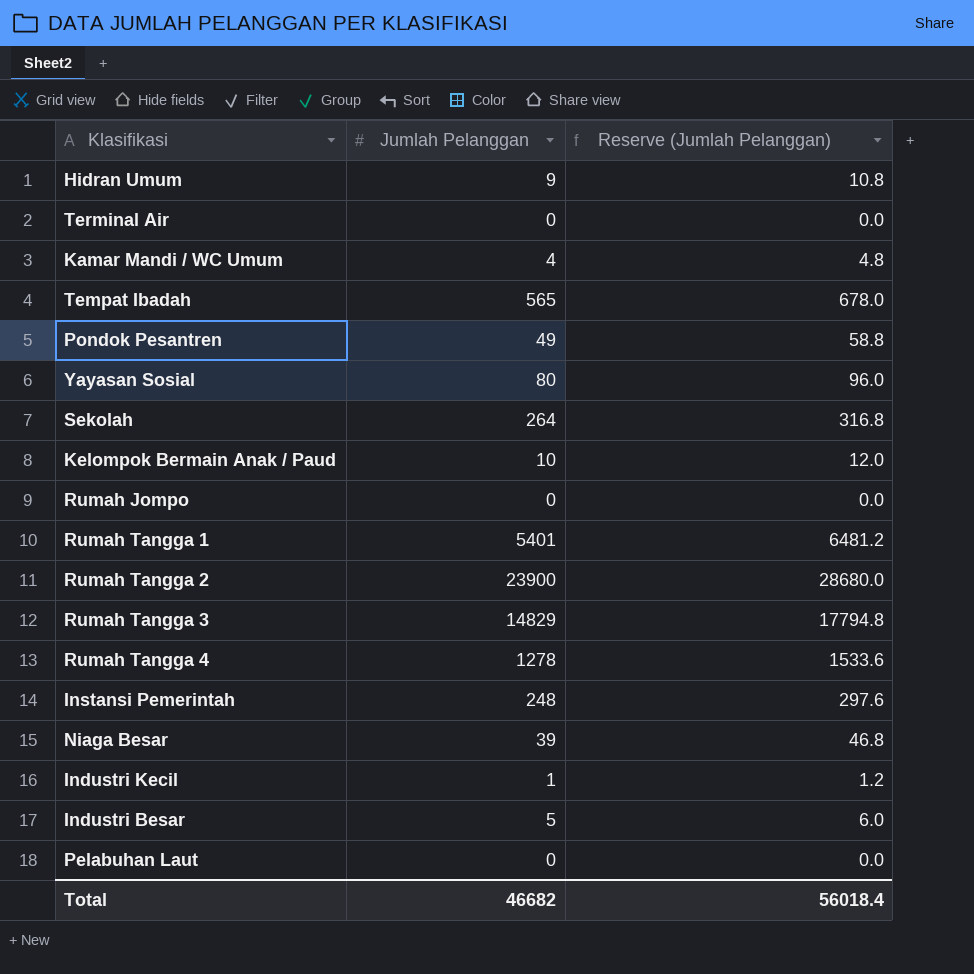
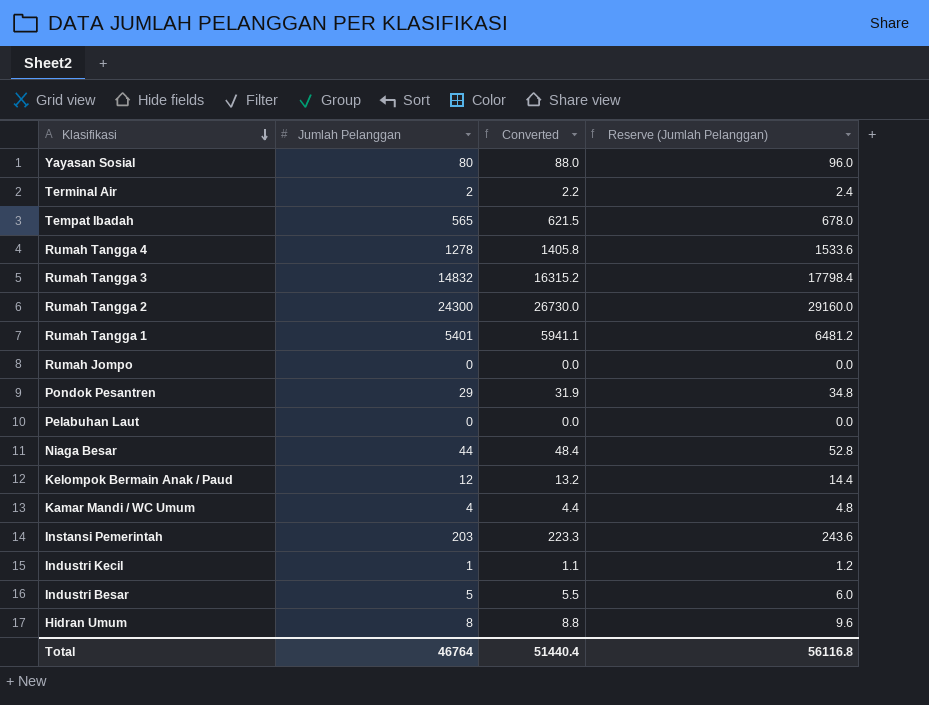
row order: none -> Klasifikasi descending
column Converted | formula: none -> [Jumlah Pelanggan] * 1.1
row Sekolah: 264 | 316.8 -> none
Terminal Air | Jumlah Pelanggan: 0 -> 2
Terminal Air | Reserve (Jumlah Pelanggan): 0.0 -> 2.4
Rumah Tangga 3 | Jumlah Pelanggan: 14829 -> 14832
Rumah Tangga 3 | Reserve (Jumlah Pelanggan): 17794.8 -> 17798.4
Rumah Tangga 2 | Jumlah Pelanggan: 23900 -> 24300
Rumah Tangga 2 | Reserve (Jumlah Pelanggan): 28680.0 -> 29160.0
Pondok Pesantren | Jumlah Pelanggan: 49 -> 29
Pondok Pesantren | Reserve (Jumlah Pelanggan): 58.8 -> 34.8
Niaga Besar | Jumlah Pelanggan: 39 -> 44
Niaga Besar | Reserve (Jumlah Pelanggan): 46.8 -> 52.8
Kelompok Bermain Anak / Paud | Jumlah Pelanggan: 10 -> 12
Kelompok Bermain Anak / Paud | Reserve (Jumlah Pelanggan): 12.0 -> 14.4
Instansi Pemerintah | Jumlah Pelanggan: 248 -> 203
Instansi Pemerintah | Reserve (Jumlah Pelanggan): 297.6 -> 243.6
Hidran Umum | Jumlah Pelanggan: 9 -> 8
Hidran Umum | Reserve (Jumlah Pelanggan): 10.8 -> 9.6
Total | Jumlah Pelanggan: 46682 -> 46764
Total | Reserve (Jumlah Pelanggan): 56018.4 -> 56116.8

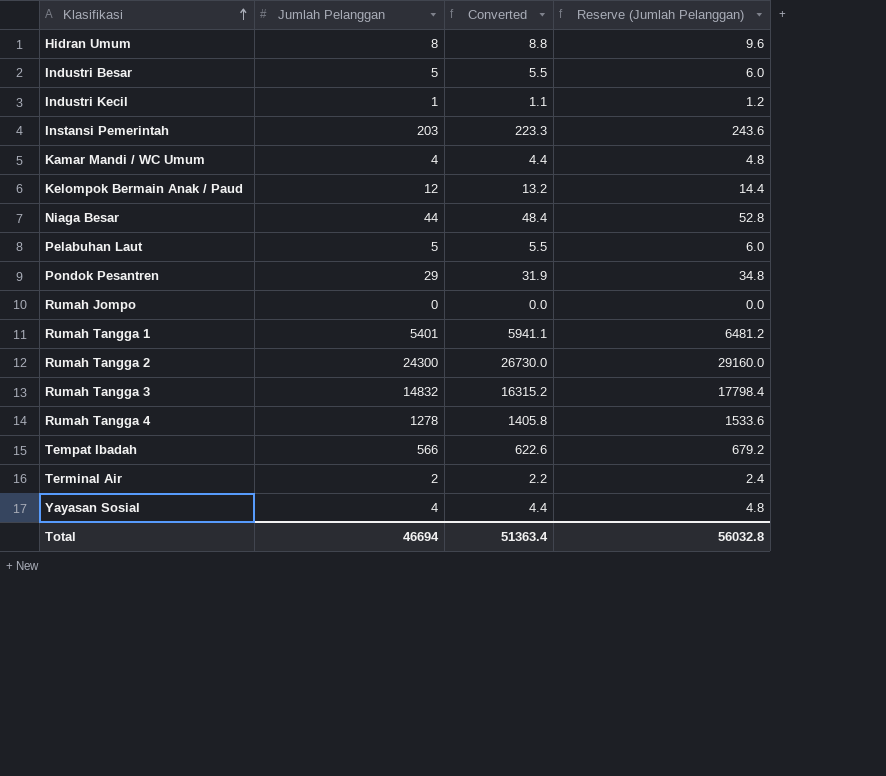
row order: Klasifikasi descending -> Klasifikasi ascending
Pelabuhan Laut | Jumlah Pelanggan: 0 -> 5
Pelabuhan Laut | Converted: 0.0 -> 5.5
Pelabuhan Laut | Reserve (Jumlah Pelanggan): 0.0 -> 6.0
Tempat Ibadah | Jumlah Pelanggan: 565 -> 566
Tempat Ibadah | Converted: 621.5 -> 622.6
Tempat Ibadah | Reserve (Jumlah Pelanggan): 678.0 -> 679.2
Yayasan Sosial | Jumlah Pelanggan: 80 -> 4
Yayasan Sosial | Converted: 88.0 -> 4.4
Yayasan Sosial | Reserve (Jumlah Pelanggan): 96.0 -> 4.8
Total | Jumlah Pelanggan: 46764 -> 46694
Total | Converted: 51440.4 -> 51363.4
Total | Reserve (Jumlah Pelanggan): 56116.8 -> 56032.8

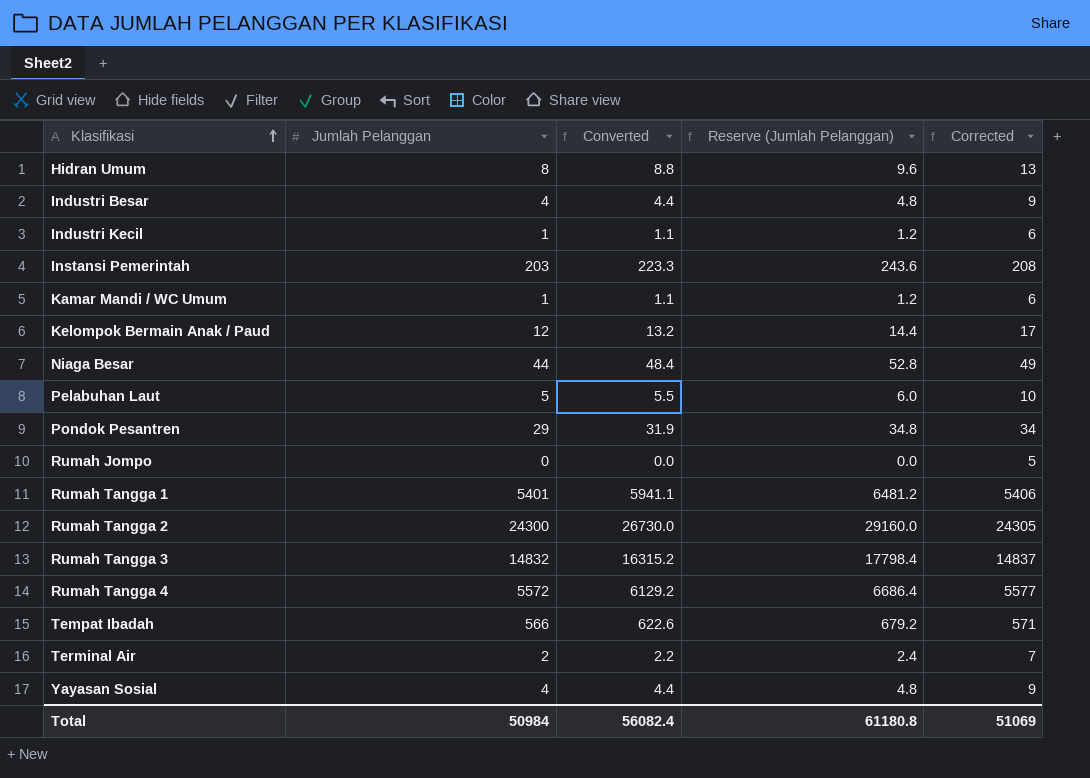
column Corrected | formula: none -> [Jumlah Pelanggan] + 5
Industri Besar | Jumlah Pelanggan: 5 -> 4
Industri Besar | Converted: 5.5 -> 4.4
Industri Besar | Reserve (Jumlah Pelanggan): 6.0 -> 4.8
Kamar Mandi / WC Umum | Jumlah Pelanggan: 4 -> 1
Kamar Mandi / WC Umum | Converted: 4.4 -> 1.1
Kamar Mandi / WC Umum | Reserve (Jumlah Pelanggan): 4.8 -> 1.2
Rumah Tangga 4 | Jumlah Pelanggan: 1278 -> 5572
Rumah Tangga 4 | Converted: 1405.8 -> 6129.2
Rumah Tangga 4 | Reserve (Jumlah Pelanggan): 1533.6 -> 6686.4
Total | Jumlah Pelanggan: 46694 -> 50984
Total | Converted: 51363.4 -> 56082.4
Total | Reserve (Jumlah Pelanggan): 56032.8 -> 61180.8

